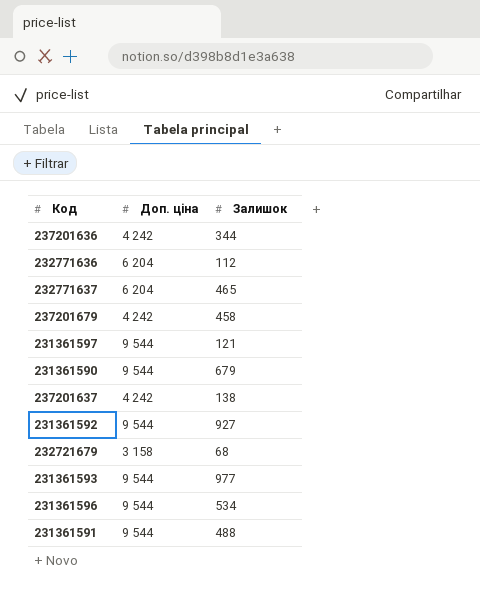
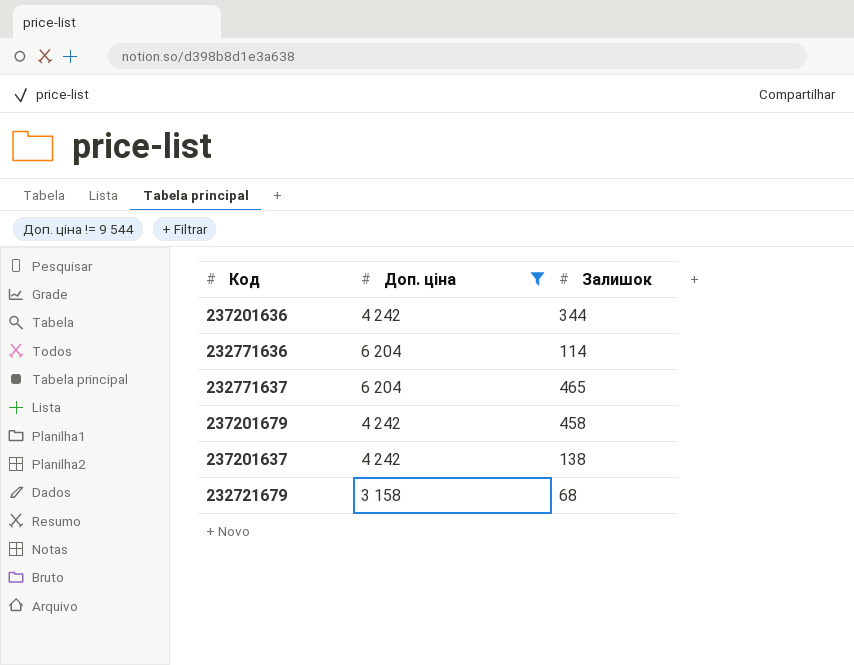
filter: none -> Доп. ціна != 9 544
232771636 | Залишок: 112 -> 114

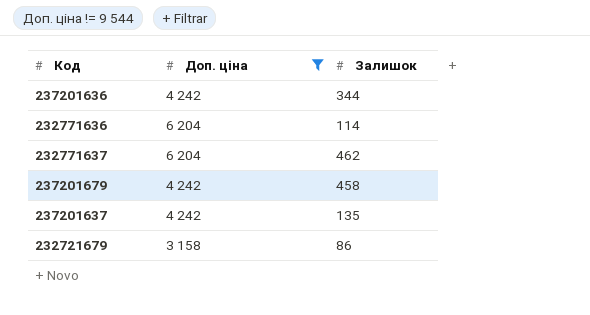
232771637 | Залишок: 465 -> 462
237201637 | Залишок: 138 -> 135
232721679 | Залишок: 68 -> 86

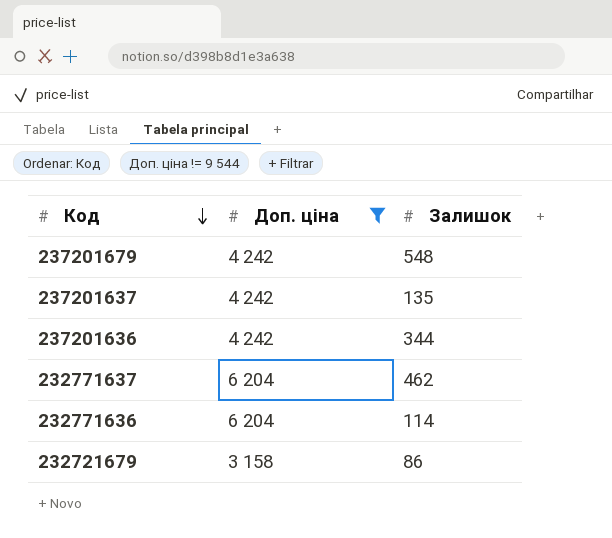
row order: none -> Код descending
237201679 | Залишок: 458 -> 548

